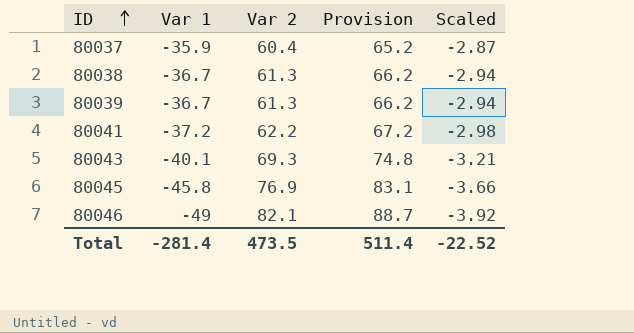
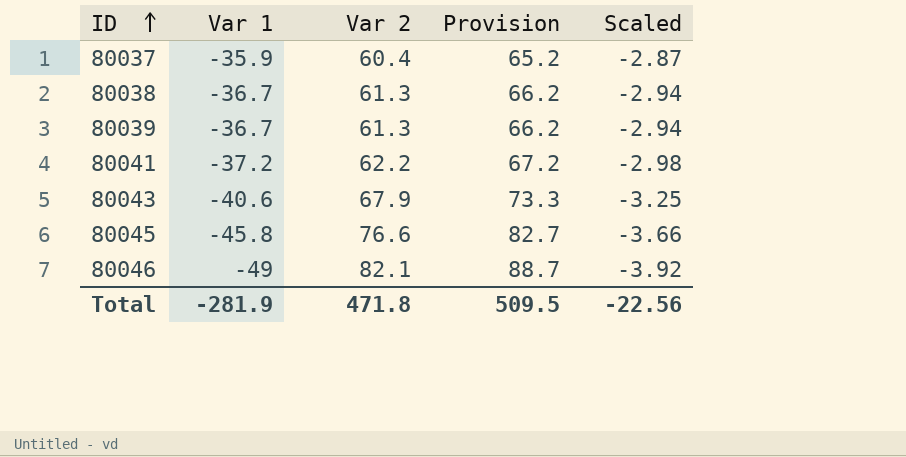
80043 | Var 1: -40.1 -> -40.6
80043 | Var 2: 69.3 -> 67.9
80043 | Provision: 74.8 -> 73.3
80043 | Scaled: -3.21 -> -3.25
80045 | Var 2: 76.9 -> 76.6
80045 | Provision: 83.1 -> 82.7
Total | Var 1: -281.4 -> -281.9
Total | Var 2: 473.5 -> 471.8
Total | Provision: 511.4 -> 509.5
Total | Scaled: -22.52 -> -22.56

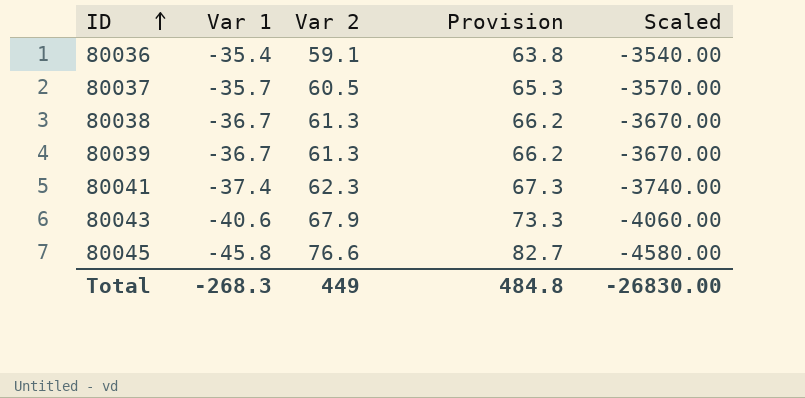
column Scaled | formula: [Var 1] * 0.08 -> [Var 1] * 100
row 80046: -49 | 82.1 | 88.7 | -3.92 -> none
row 80036: none -> -35.4 | 59.1 | 63.8 | -3540.00
80037 | Var 1: -35.9 -> -35.7
80037 | Var 2: 60.4 -> 60.5
80037 | Provision: 65.2 -> 65.3
80041 | Var 1: -37.2 -> -37.4
80041 | Var 2: 62.2 -> 62.3
80041 | Provision: 67.2 -> 67.3
Total | Var 1: -281.9 -> -268.3
Total | Var 2: 471.8 -> 449
Total | Provision: 509.5 -> 484.8
Total | Scaled: -22.56 -> -26830.00

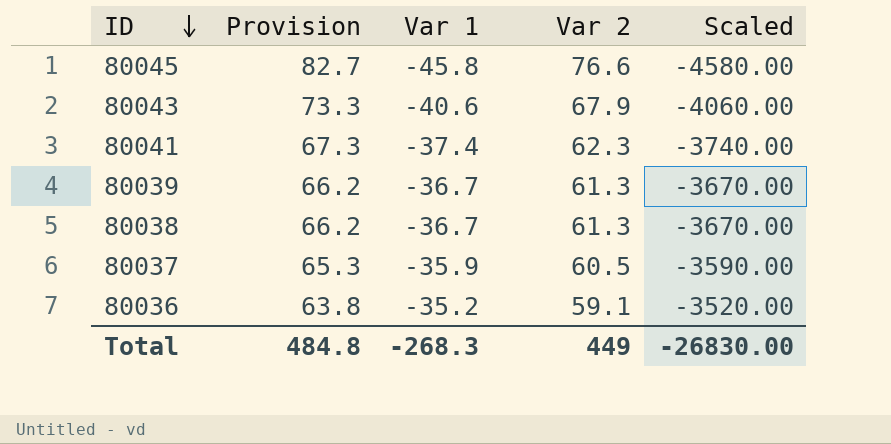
row order: ID ascending -> ID descending
column Provision | position: 4 -> 2
80037 | Var 1: -35.7 -> -35.9
80037 | Scaled: -3570.00 -> -3590.00
80036 | Var 1: -35.4 -> -35.2
80036 | Scaled: -3540.00 -> -3520.00

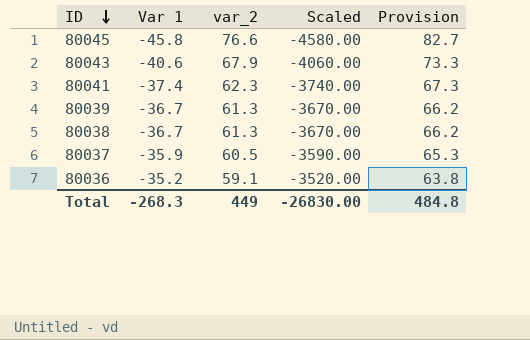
column name: Var 2 -> var_2
column Provision | position: 2 -> 5

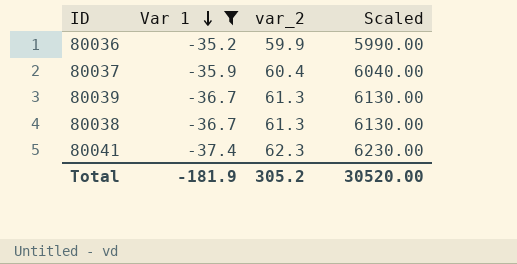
filter: none -> Var 1 >= -37.4
row order: ID descending -> Var 1 descending
column Provision | formula: [var_2] * 1.08 -> none
column Scaled | formula: [Var 1] * 100 -> [var_2] * 100
80036 | var_2: 59.1 -> 59.9
80037 | var_2: 60.5 -> 60.4
Total | Var 1: -268.3 -> -181.9
Total | var_2: 449 -> 305.2
Total | Scaled: -26830.00 -> 30520.00

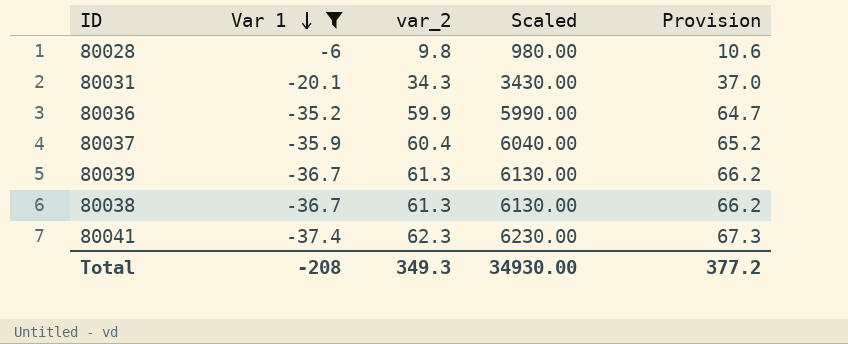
column Provision | formula: none -> [var_2] * 1.08
row 80028: none -> -6 | 9.8 | 980.00 | 10.6
row 80031: none -> -20.1 | 34.3 | 3430.00 | 37.0
Total | Var 1: -181.9 -> -208
Total | var_2: 305.2 -> 349.3
Total | Scaled: 30520.00 -> 34930.00

